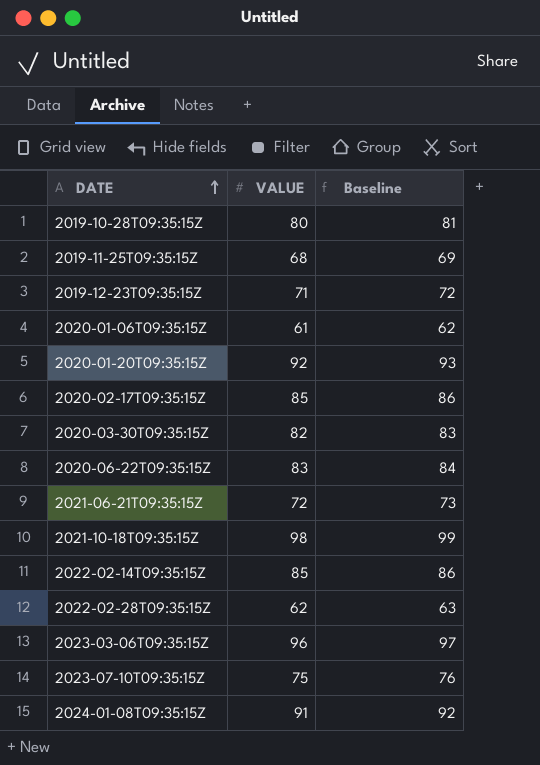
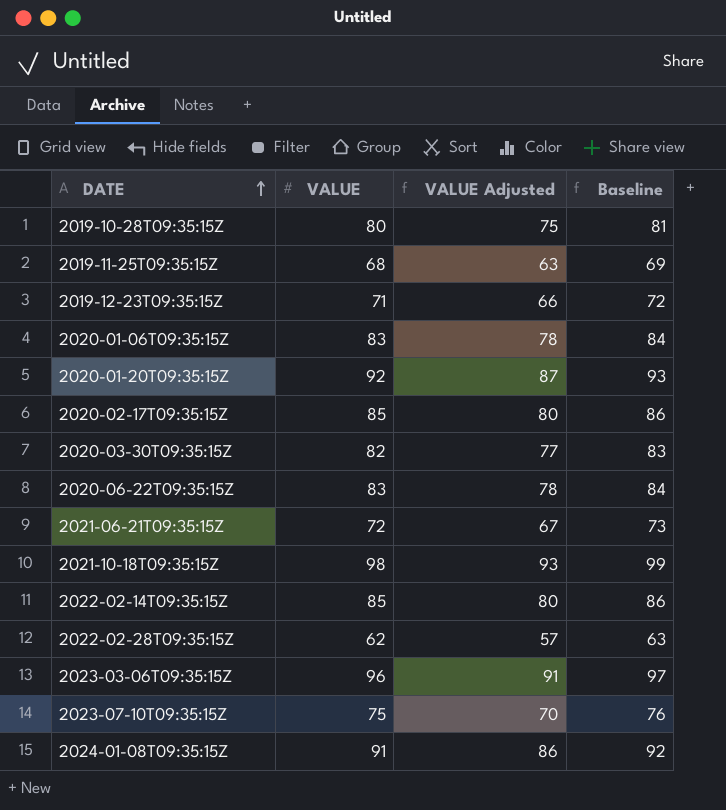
column VALUE Adjusted | formula: none -> [VALUE] - 5
2020-01-06T09:35:15Z | VALUE: 61 -> 83
2020-01-06T09:35:15Z | Baseline: 62 -> 84

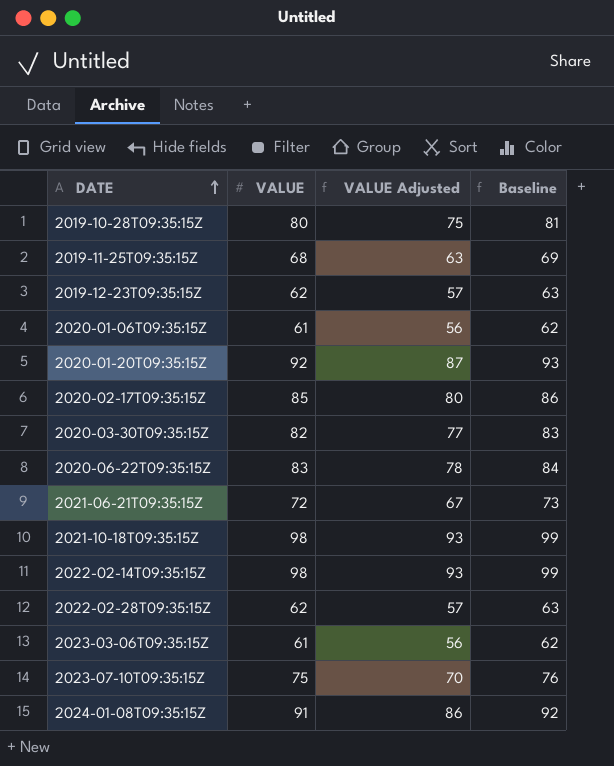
2019-12-23T09:35:15Z | VALUE: 71 -> 62
2019-12-23T09:35:15Z | VALUE Adjusted: 66 -> 57
2019-12-23T09:35:15Z | Baseline: 72 -> 63
2020-01-06T09:35:15Z | VALUE: 83 -> 61
2020-01-06T09:35:15Z | VALUE Adjusted: 78 -> 56
2020-01-06T09:35:15Z | Baseline: 84 -> 62
2022-02-14T09:35:15Z | VALUE: 85 -> 98
2022-02-14T09:35:15Z | VALUE Adjusted: 80 -> 93
2022-02-14T09:35:15Z | Baseline: 86 -> 99
2023-03-06T09:35:15Z | VALUE: 96 -> 61
2023-03-06T09:35:15Z | VALUE Adjusted: 91 -> 56
2023-03-06T09:35:15Z | Baseline: 97 -> 62

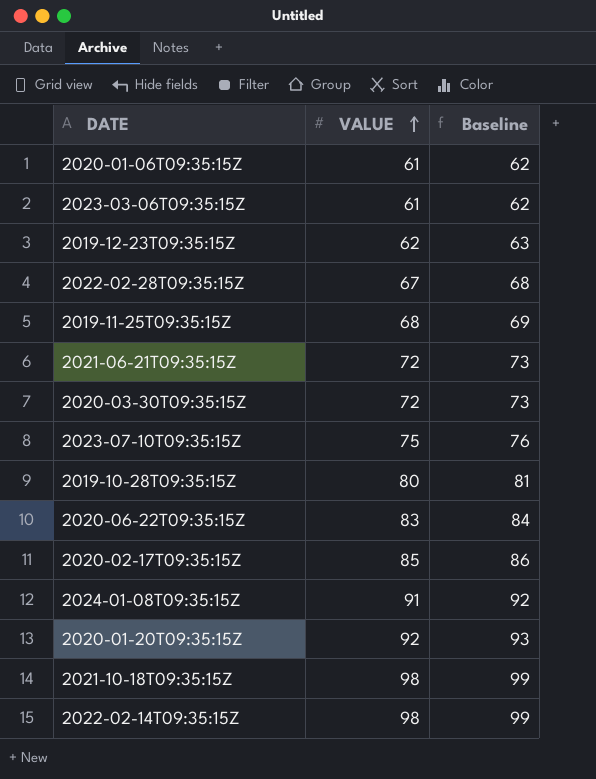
row order: DATE ascending -> VALUE ascending
column VALUE Adjusted | formula: [VALUE] - 5 -> none
2022-02-28T09:35:15Z | VALUE: 62 -> 67
2022-02-28T09:35:15Z | Baseline: 63 -> 68
2020-03-30T09:35:15Z | VALUE: 82 -> 72
2020-03-30T09:35:15Z | Baseline: 83 -> 73

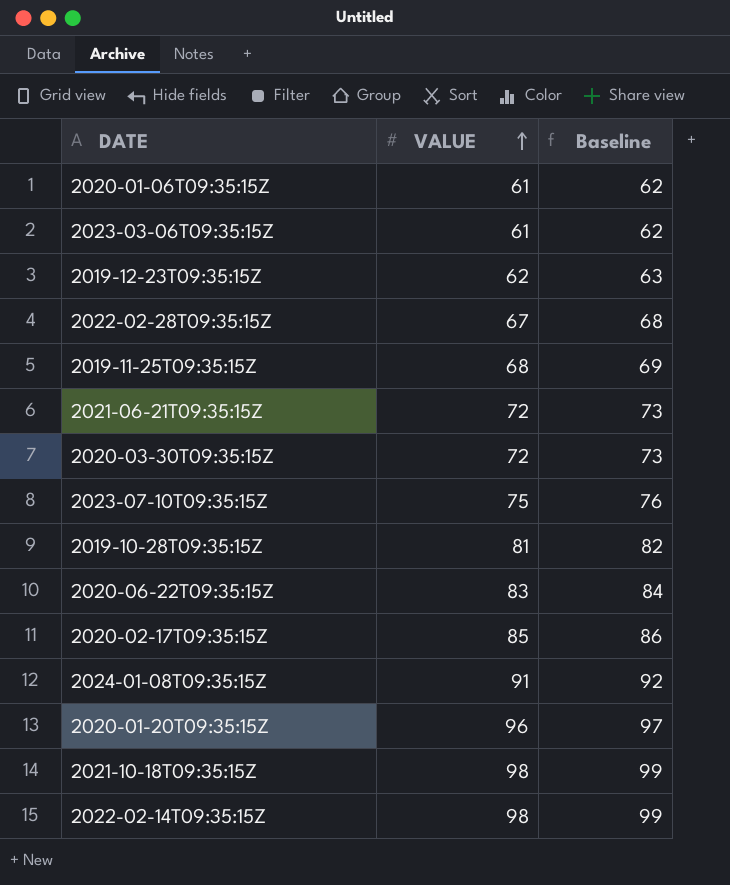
2019-10-28T09:35:15Z | VALUE: 80 -> 81
2019-10-28T09:35:15Z | Baseline: 81 -> 82
2020-01-20T09:35:15Z | VALUE: 92 -> 96
2020-01-20T09:35:15Z | Baseline: 93 -> 97

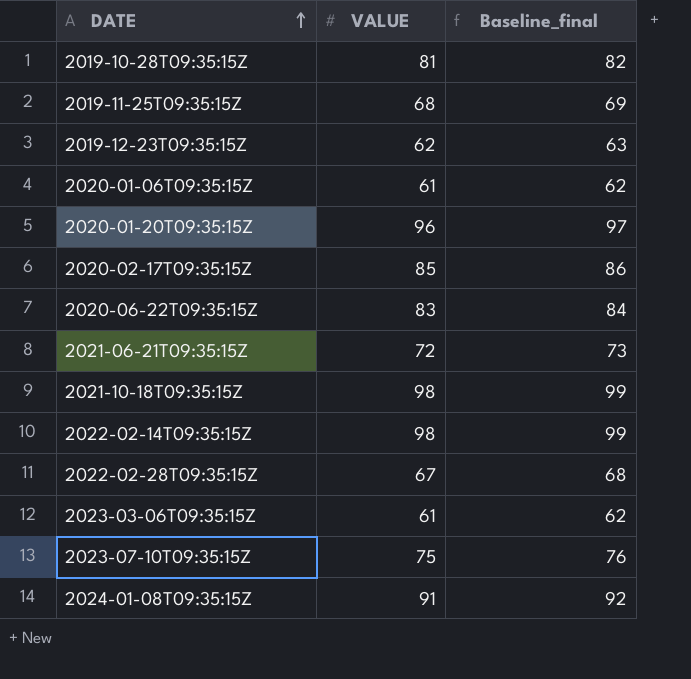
row order: VALUE ascending -> DATE ascending
column name: Baseline -> Baseline_final
row 2020-03-30T09:35:15Z: 72 | 73 -> none

